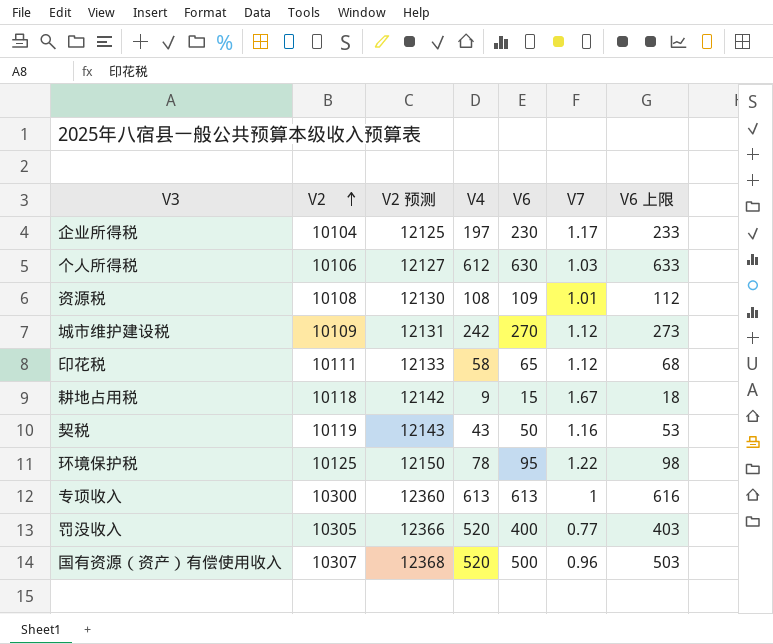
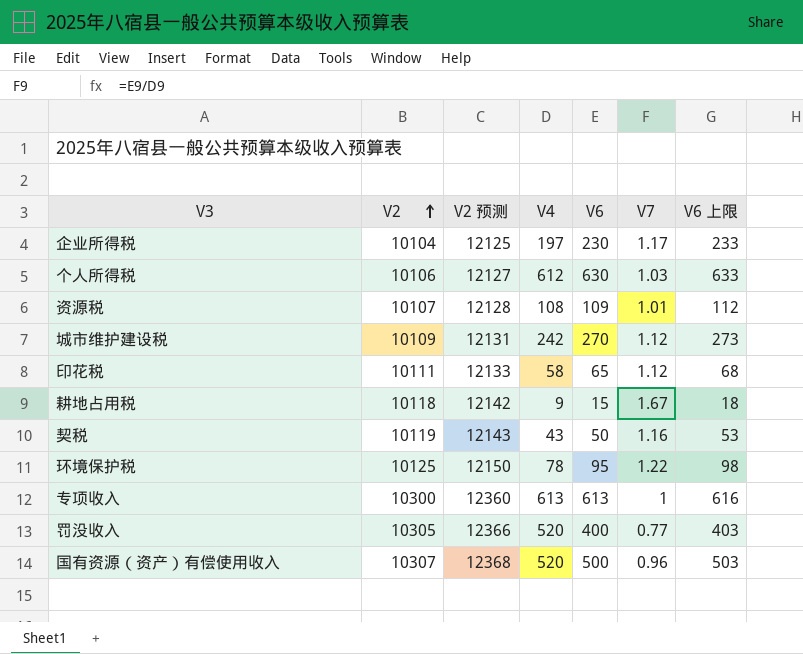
资源税 | V2: 10108 -> 10107
资源税 | V2 预测: 12130 -> 12128

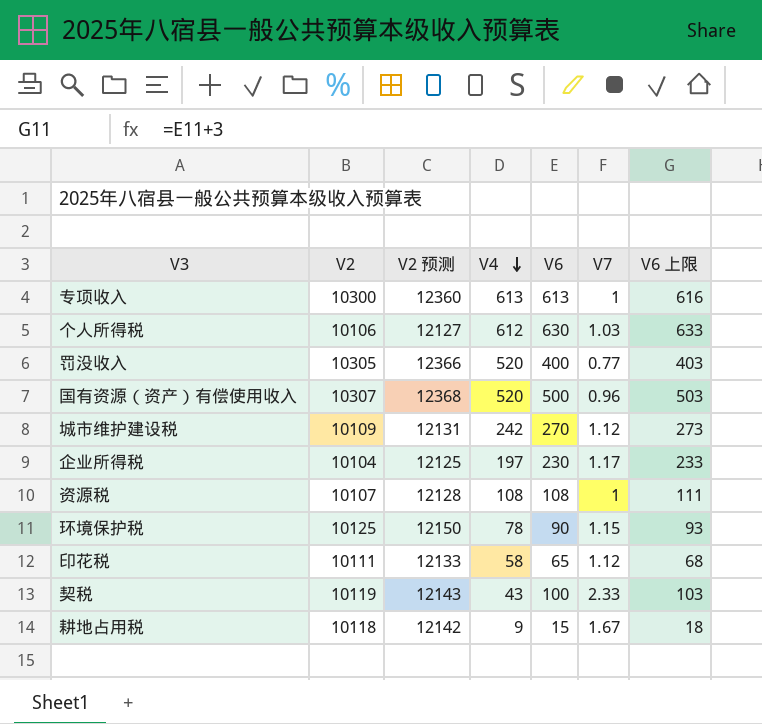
row order: V2 ascending -> V4 descending
资源税 | V6: 109 -> 108
资源税 | V7: 1.01 -> 1
资源税 | V6 上限: 112 -> 111
环境保护税 | V6: 95 -> 90
环境保护税 | V7: 1.22 -> 1.15
环境保护税 | V6 上限: 98 -> 93
契税 | V6: 50 -> 100
契税 | V7: 1.16 -> 2.33
契税 | V6 上限: 53 -> 103

